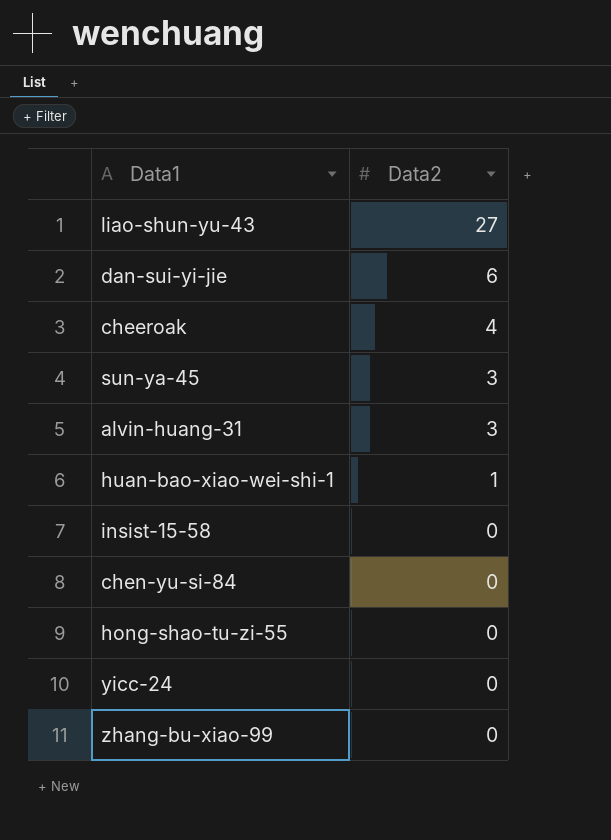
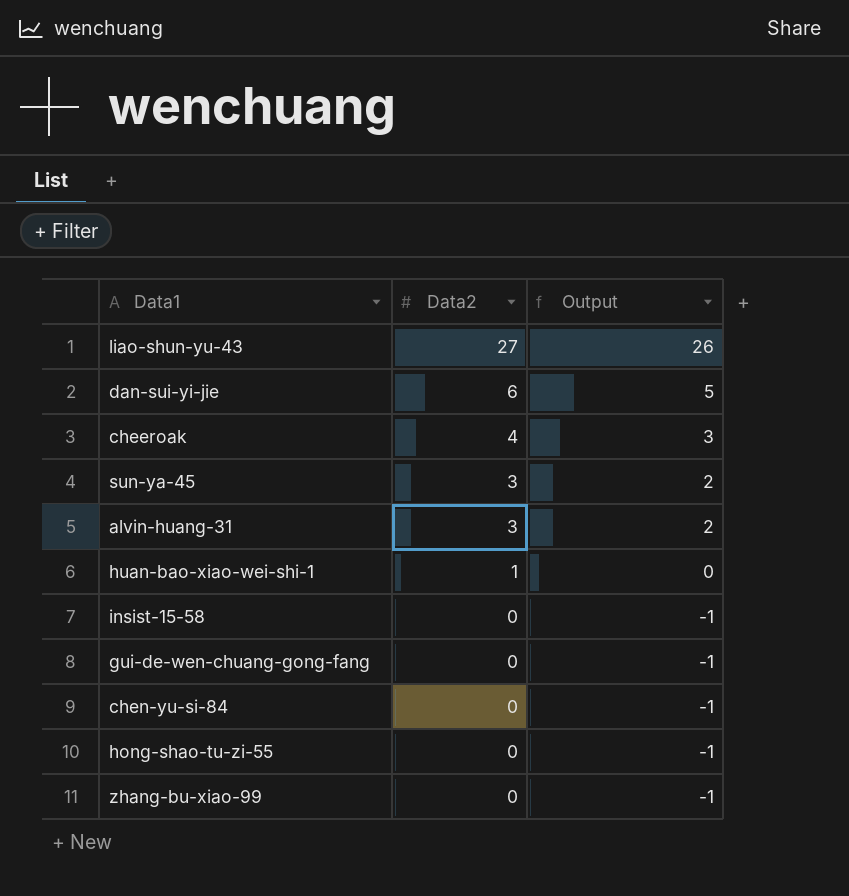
column Output | formula: none -> [Data2] - 1
row yicc-24: 0 -> none
row gui-de-wen-chuang-gong-fang: none -> 0 | -1

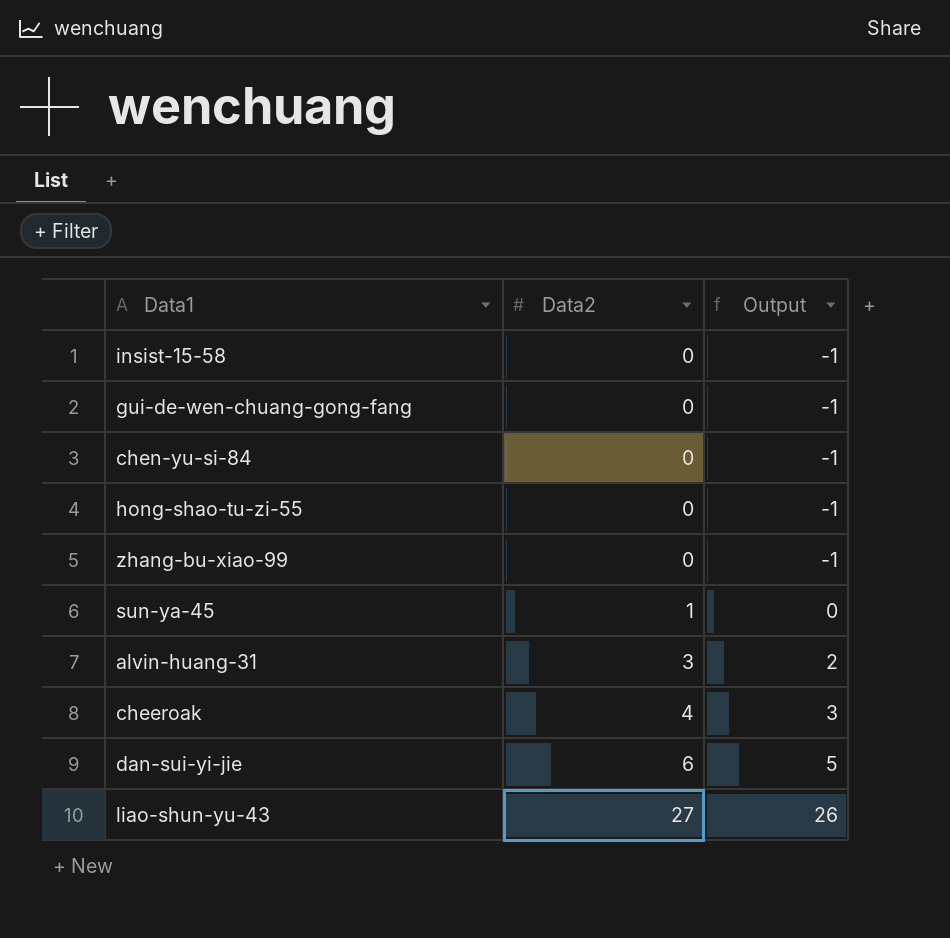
row order: Data2 descending -> Data2 ascending
row huan-bao-xiao-wei-shi-1: 1 | 0 -> none
sun-ya-45 | Data2: 3 -> 1
sun-ya-45 | Output: 2 -> 0

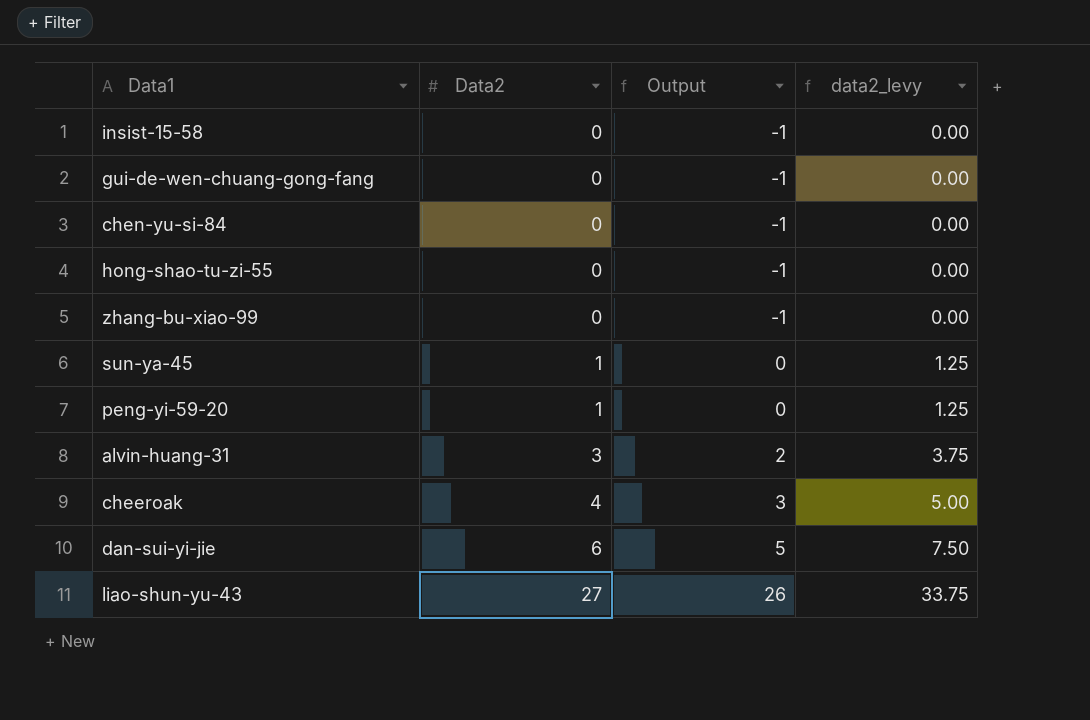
column data2_levy | formula: none -> [Data2] * 1.25
row peng-yi-59-20: none -> 1 | 0 | 1.25

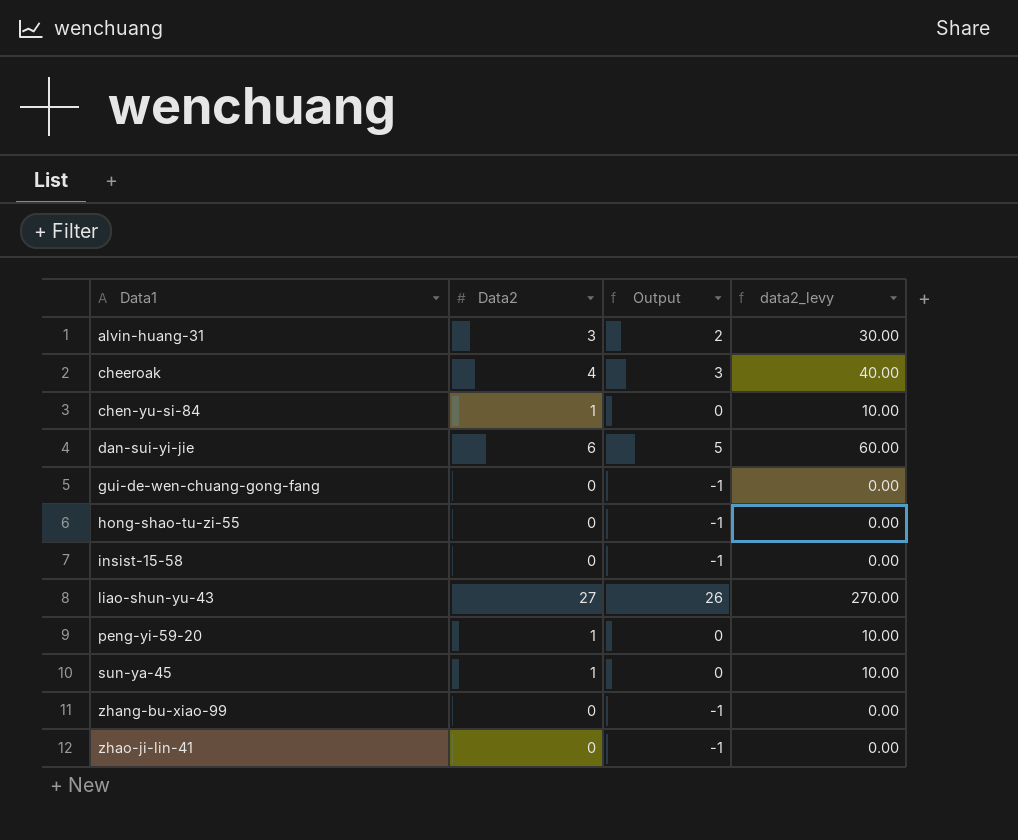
row order: Data2 ascending -> Data1 ascending
column data2_levy | formula: [Data2] * 1.25 -> [Data2] * 10
chen-yu-si-84 | Data2: 0 -> 1
chen-yu-si-84 | Output: -1 -> 0
row zhao-ji-lin-41: none -> 0 | -1 | 0.00

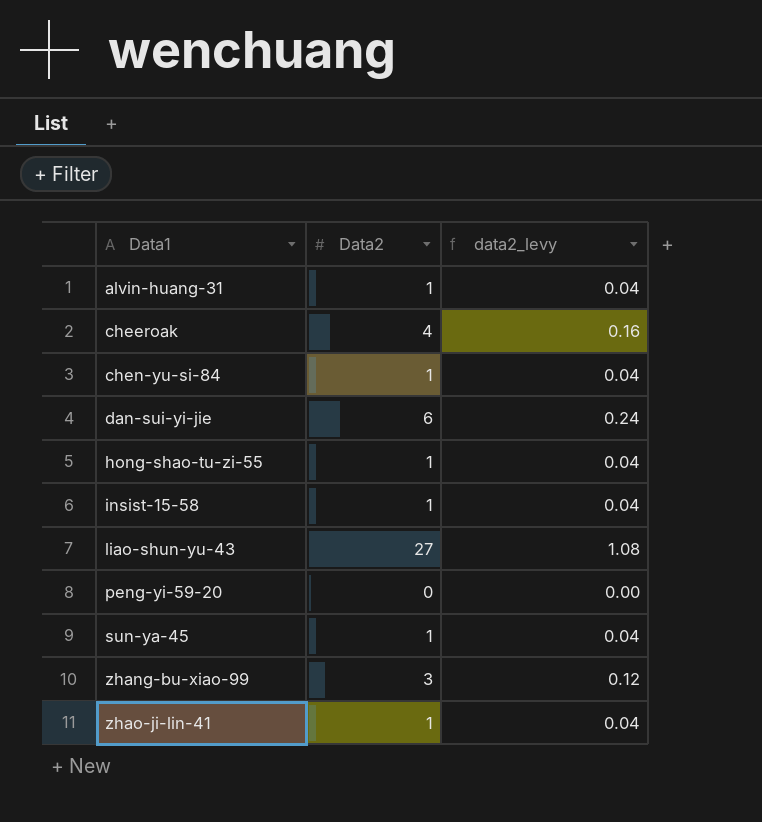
column Output | formula: [Data2] - 1 -> none
column data2_levy | formula: [Data2] * 10 -> [Data2] * 0.04
row gui-de-wen-chuang-gong-fang: 0 | -1 | 0.00 -> none
alvin-huang-31 | Data2: 3 -> 1
hong-shao-tu-zi-55 | Data2: 0 -> 1
insist-15-58 | Data2: 0 -> 1
peng-yi-59-20 | Data2: 1 -> 0
zhang-bu-xiao-99 | Data2: 0 -> 3
zhao-ji-lin-41 | Data2: 0 -> 1

